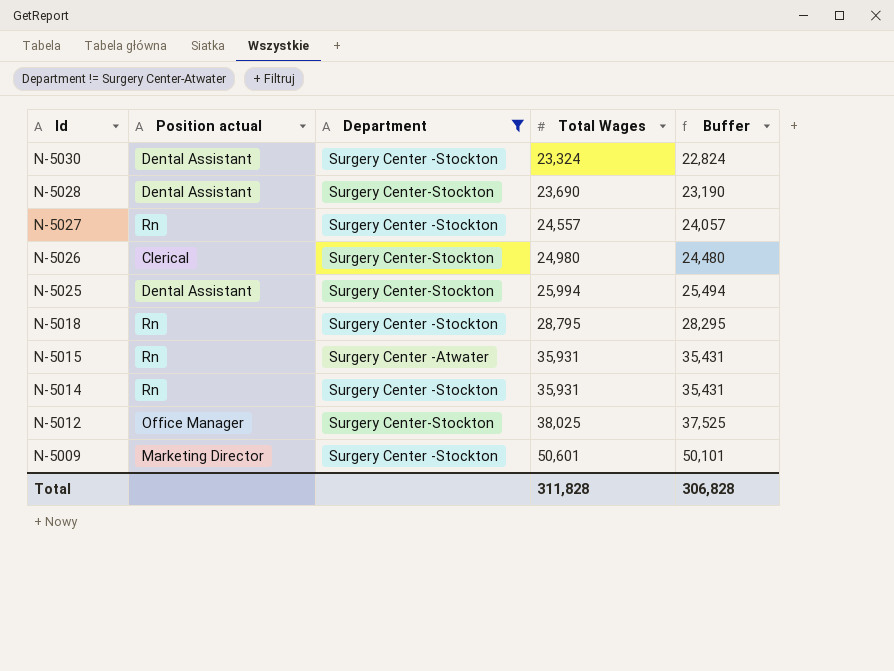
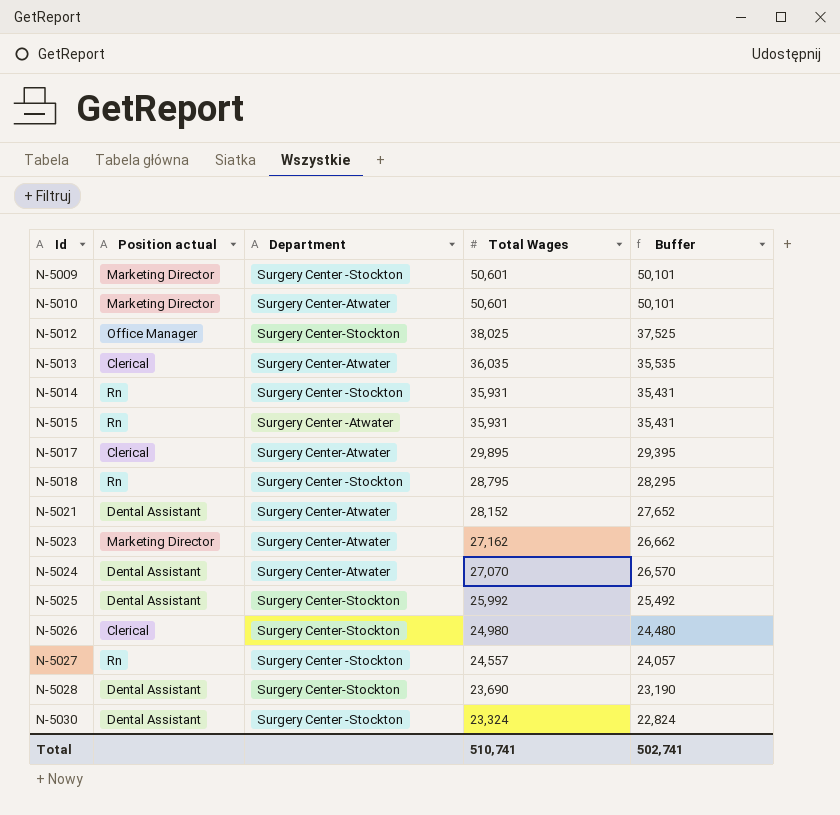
filter: Department != Surgery Center-Atwater -> none
row order: Id descending -> Id ascending
N-5025 | Total Wages: 25,994 -> 25,992
N-5025 | Buffer: 25,494 -> 25,492
Total | Total Wages: 311,828 -> 510,741
Total | Buffer: 306,828 -> 502,741

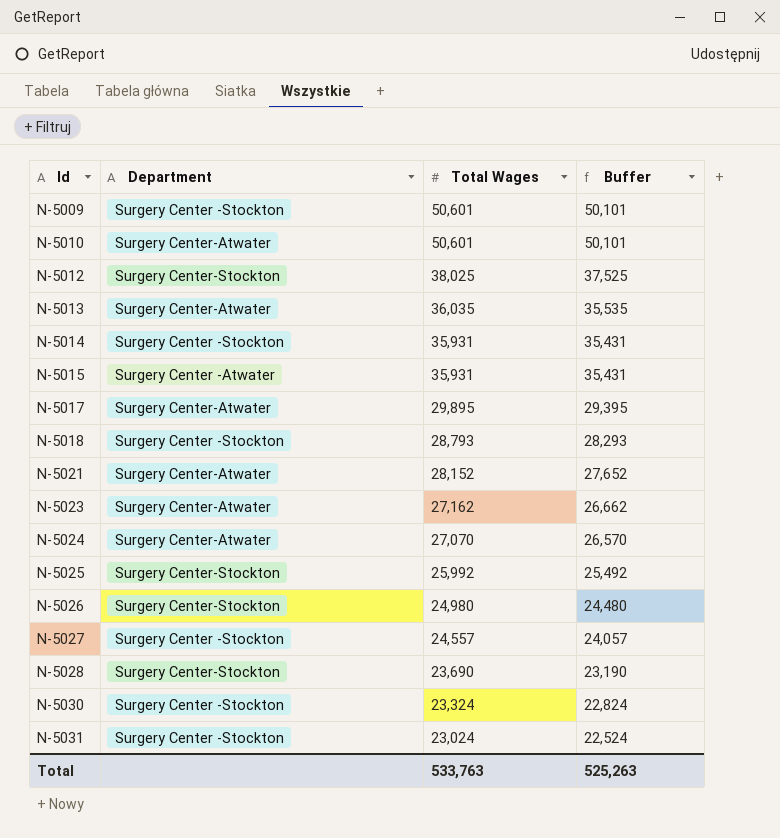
column Position actual | position: 2 -> none
N-5018 | Total Wages: 28,795 -> 28,793
N-5018 | Buffer: 28,295 -> 28,293
row N-5031: none -> Surgery Center -Stockton | 23,024 | 22,524
Total | Total Wages: 510,741 -> 533,763
Total | Buffer: 502,741 -> 525,263

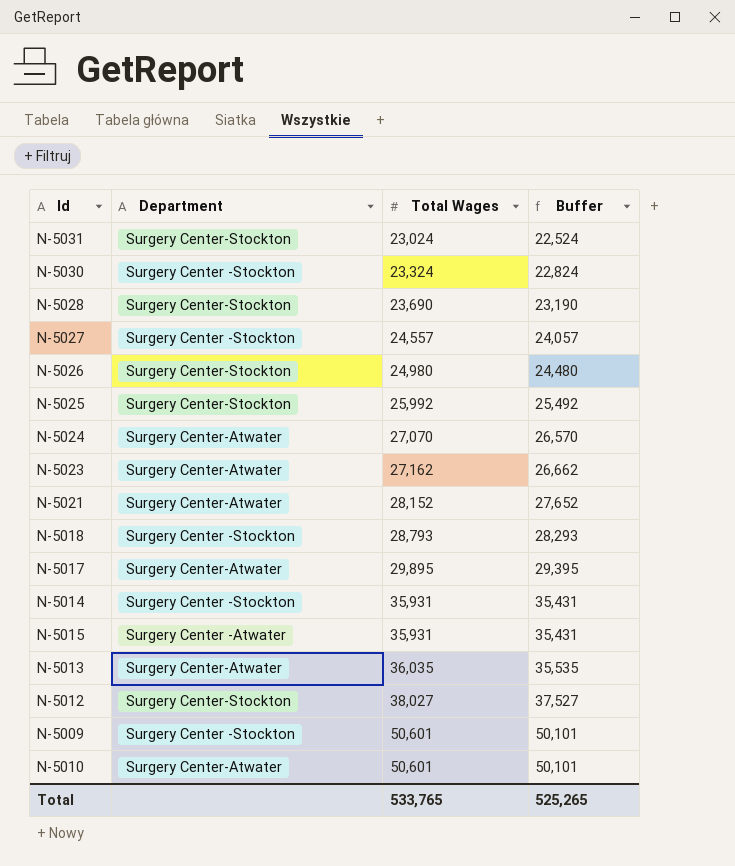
row order: Id ascending -> Total Wages ascending
N-5031 | Department: Surgery Center -Stockton -> Surgery Center-Stockton
N-5012 | Total Wages: 38,025 -> 38,027
N-5012 | Buffer: 37,525 -> 37,527
Total | Total Wages: 533,763 -> 533,765
Total | Buffer: 525,263 -> 525,265

